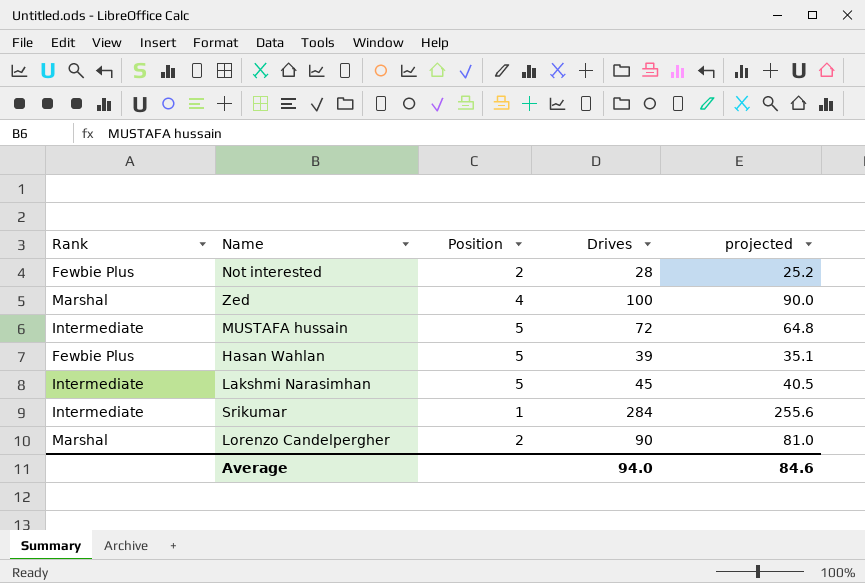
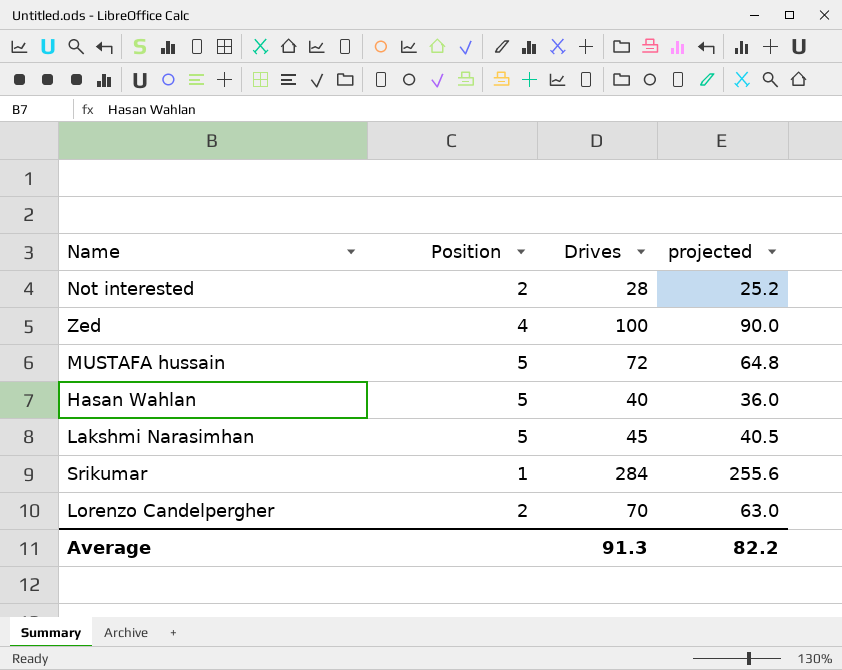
column Rank | position: 1 -> none
Hasan Wahlan | Drives: 39 -> 40
Hasan Wahlan | projected: 35.1 -> 36.0
Lorenzo Candelpergher | Drives: 90 -> 70
Lorenzo Candelpergher | projected: 81.0 -> 63.0
Average | Drives: 94.0 -> 91.3
Average | projected: 84.6 -> 82.2

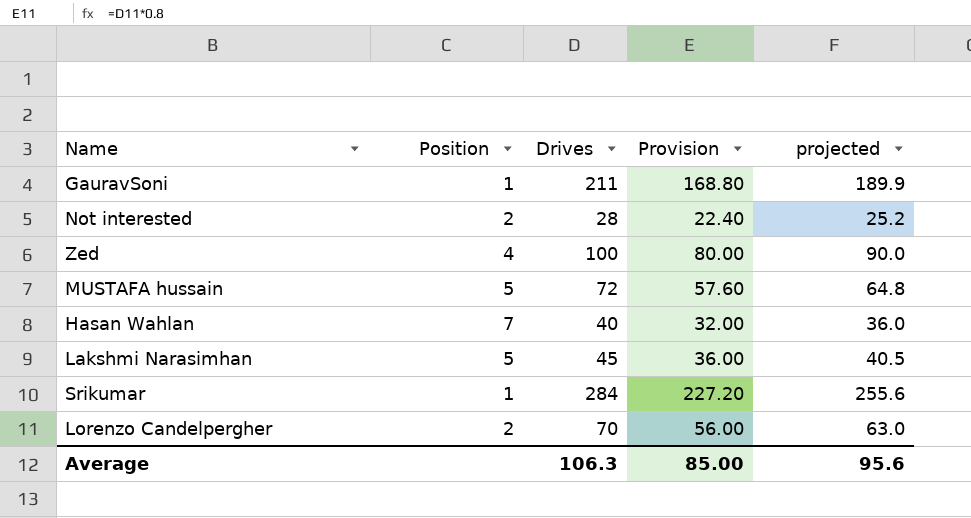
column Provision | formula: none -> [Drives] * 0.8
row GauravSoni: none -> 1 | 211 | 168.80 | 189.9
Hasan Wahlan | Position: 5 -> 7
Average | Drives: 91.3 -> 106.3
Average | projected: 82.2 -> 95.6

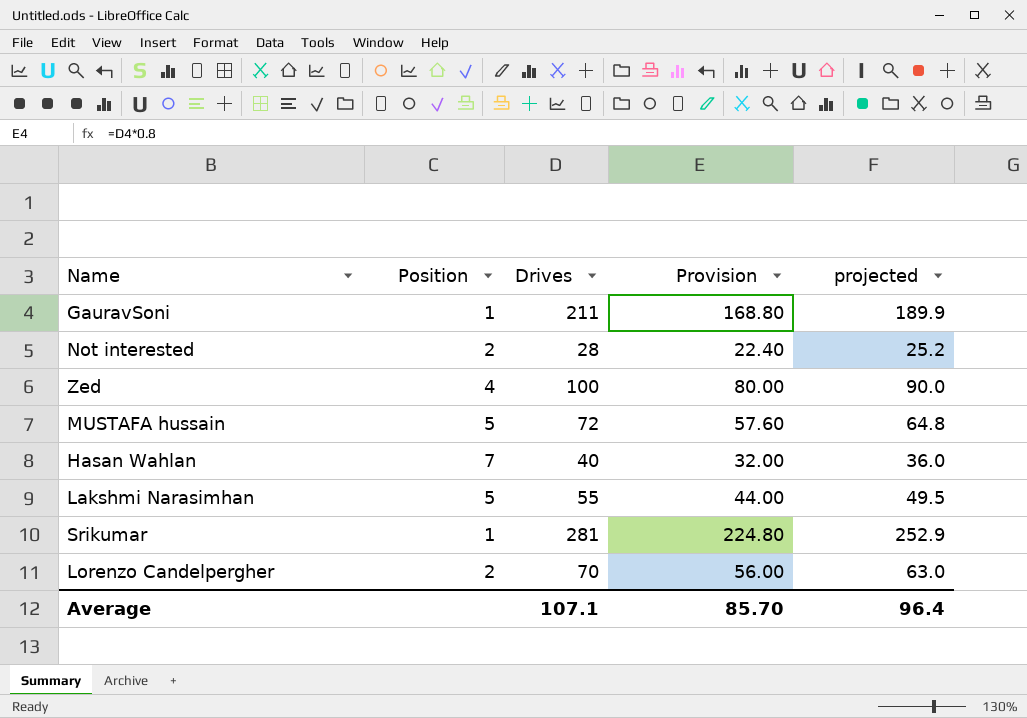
Lakshmi Narasimhan | Drives: 45 -> 55
Lakshmi Narasimhan | Provision: 36.00 -> 44.00
Lakshmi Narasimhan | projected: 40.5 -> 49.5
Srikumar | Drives: 284 -> 281
Srikumar | Provision: 227.20 -> 224.80
Srikumar | projected: 255.6 -> 252.9
Average | Drives: 106.3 -> 107.1
Average | Provision: 85.00 -> 85.70
Average | projected: 95.6 -> 96.4

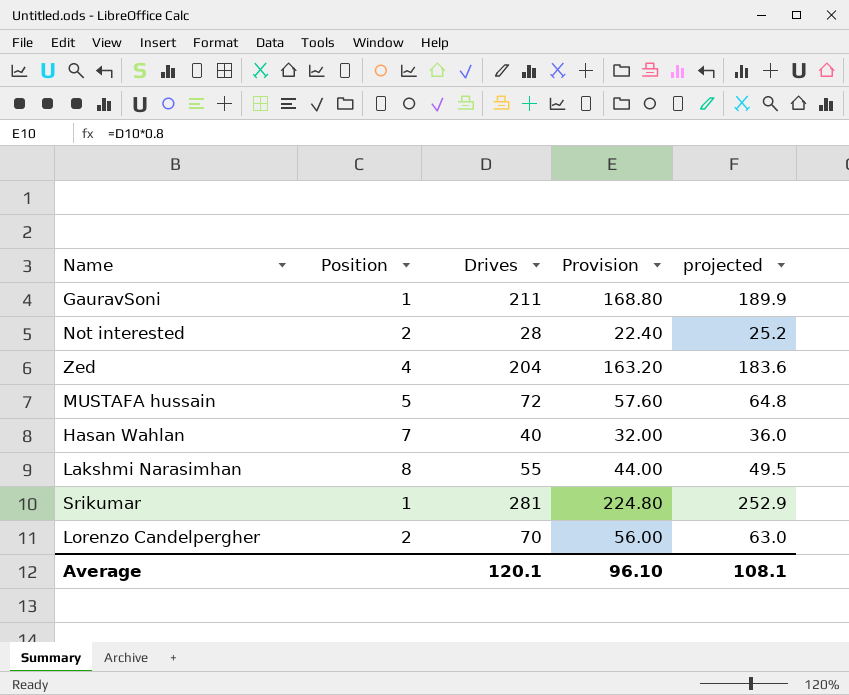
Zed | Drives: 100 -> 204
Zed | Provision: 80.00 -> 163.20
Zed | projected: 90.0 -> 183.6
Lakshmi Narasimhan | Position: 5 -> 8
Average | Drives: 107.1 -> 120.1
Average | Provision: 85.70 -> 96.10
Average | projected: 96.4 -> 108.1

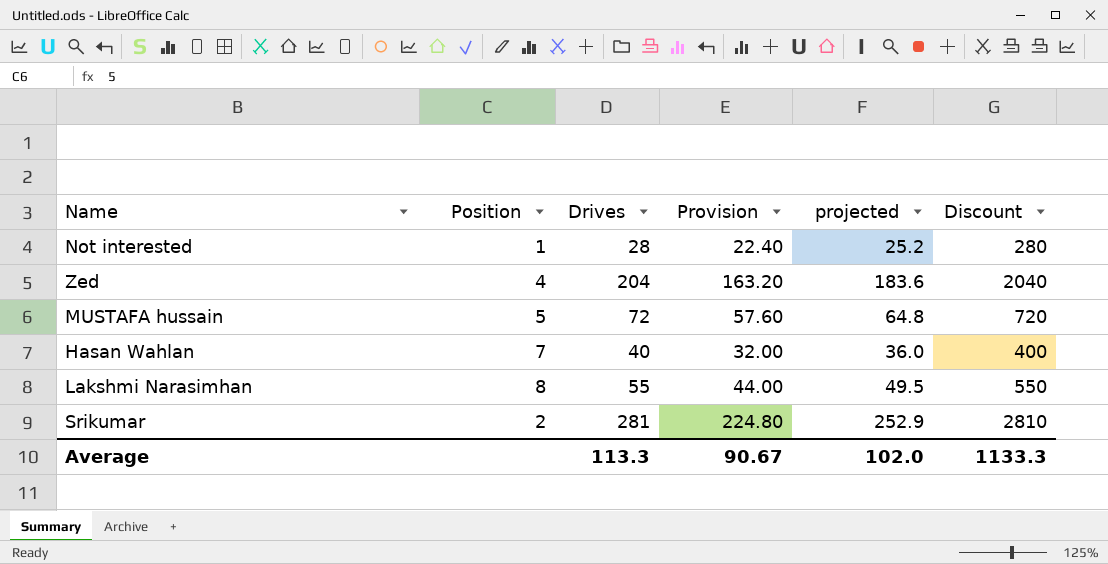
column Discount | formula: none -> [Drives] * 10
row GauravSoni: 1 | 211 | 168.80 | 189.9 -> none
row Lorenzo Candelpergher: 2 | 70 | 56.00 | 63.0 -> none
Not interested | Position: 2 -> 1
Srikumar | Position: 1 -> 2
Average | Drives: 120.1 -> 113.3
Average | Provision: 96.10 -> 90.67
Average | projected: 108.1 -> 102.0

